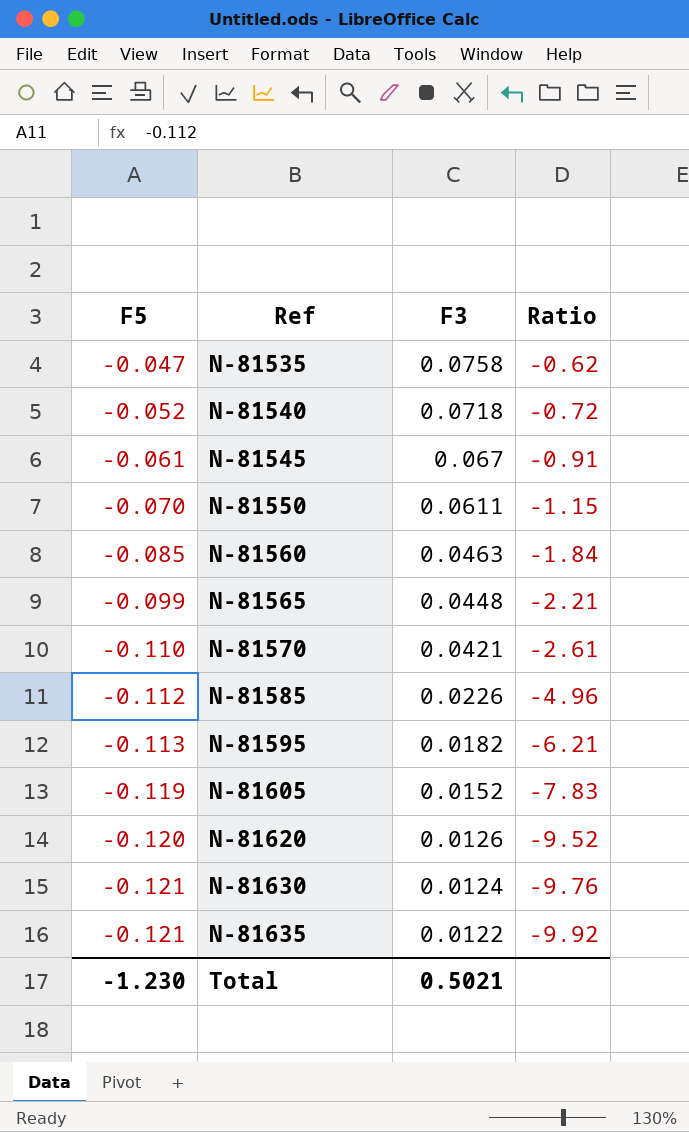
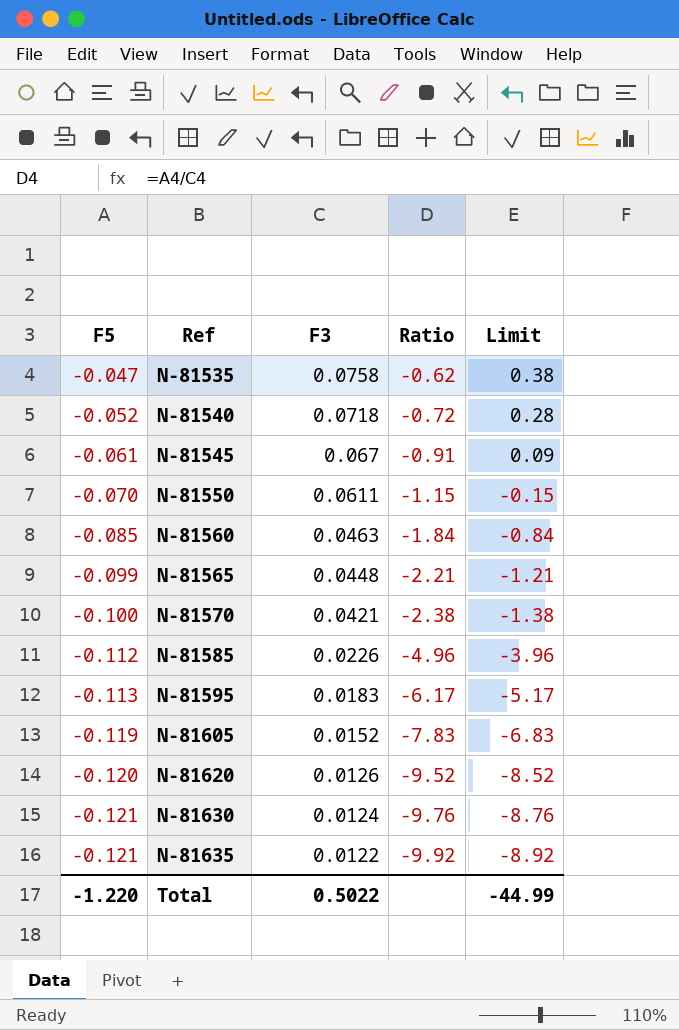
column Limit | formula: none -> [Ratio] + 1
N-81570 | F5: -0.110 -> -0.100
N-81570 | Ratio: -2.61 -> -2.38
N-81595 | F3: 0.0182 -> 0.0183
N-81595 | Ratio: -6.21 -> -6.17
Total | F5: -1.230 -> -1.220
Total | F3: 0.5021 -> 0.5022

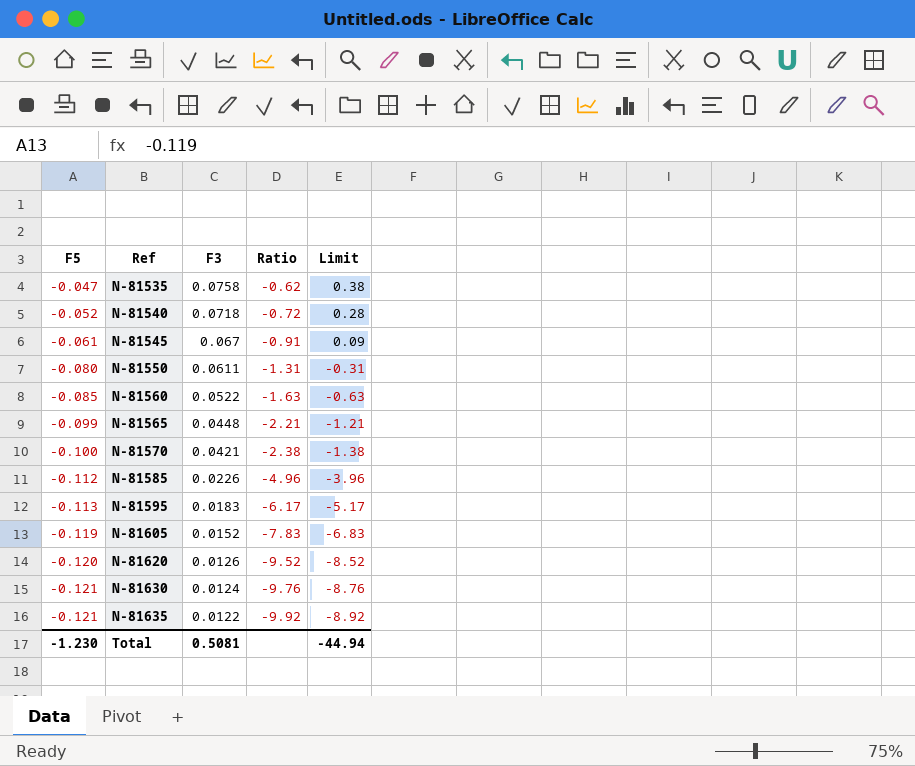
N-81550 | F5: -0.070 -> -0.080
N-81550 | Ratio: -1.15 -> -1.31
N-81550 | Limit: -0.15 -> -0.31
N-81560 | F3: 0.0463 -> 0.0522
N-81560 | Ratio: -1.84 -> -1.63
N-81560 | Limit: -0.84 -> -0.63
Total | F5: -1.220 -> -1.230
Total | F3: 0.5022 -> 0.5081
Total | Limit: -44.99 -> -44.94

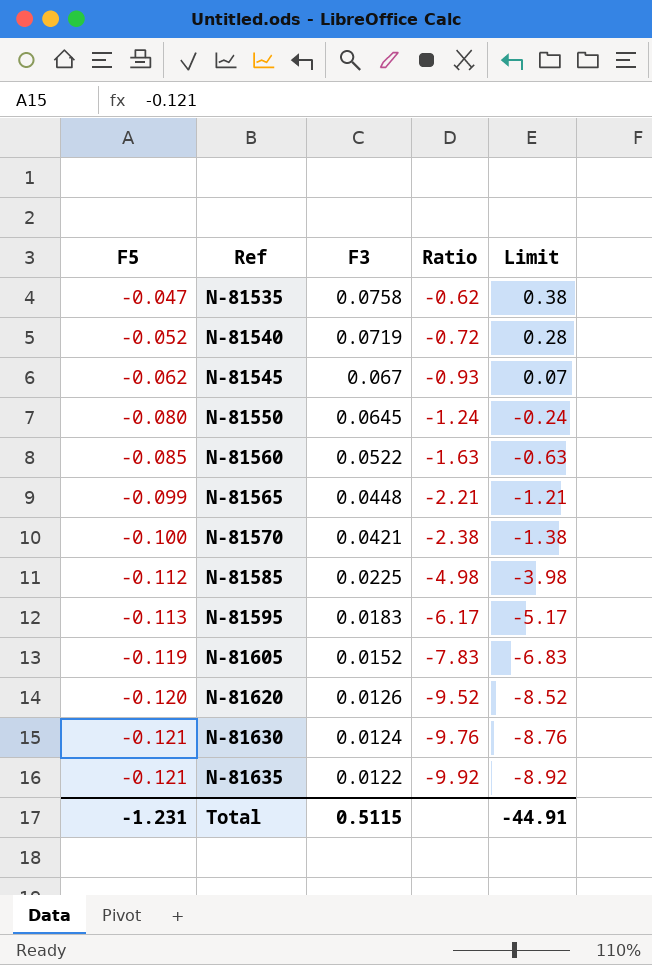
N-81540 | F3: 0.0718 -> 0.0719
N-81545 | F5: -0.061 -> -0.062
N-81545 | Ratio: -0.91 -> -0.93
N-81545 | Limit: 0.09 -> 0.07
N-81550 | F3: 0.0611 -> 0.0645
N-81550 | Ratio: -1.31 -> -1.24
N-81550 | Limit: -0.31 -> -0.24
N-81585 | F3: 0.0226 -> 0.0225
N-81585 | Ratio: -4.96 -> -4.98
N-81585 | Limit: -3.96 -> -3.98
Total | F5: -1.230 -> -1.231
Total | F3: 0.5081 -> 0.5115
Total | Limit: -44.94 -> -44.91

